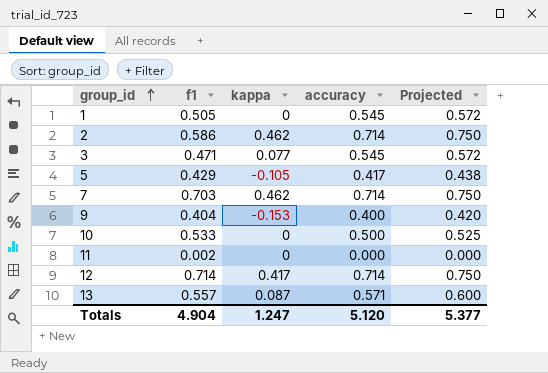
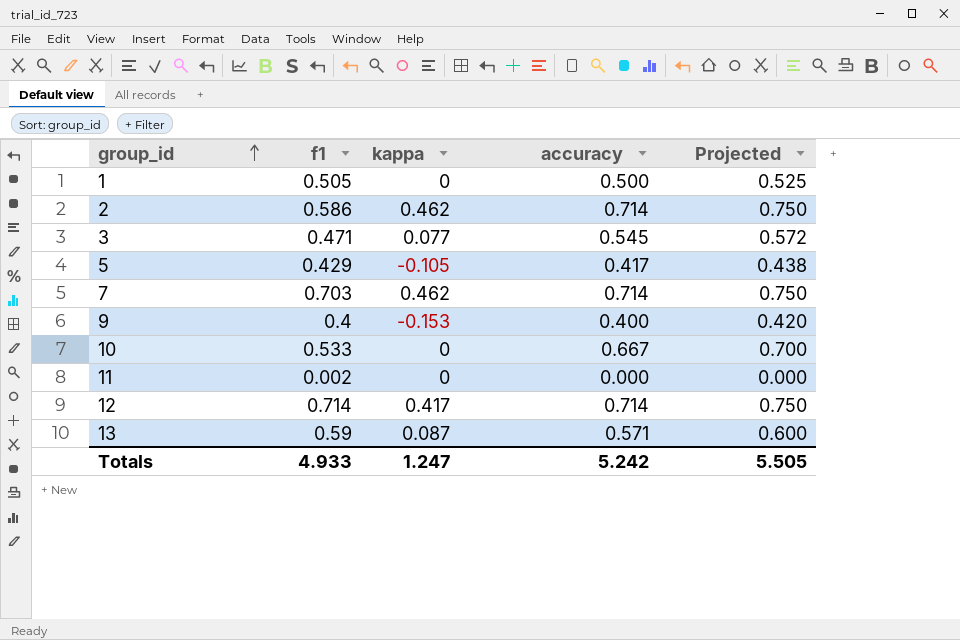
1 | accuracy: 0.545 -> 0.500
1 | Projected: 0.572 -> 0.525
9 | f1: 0.404 -> 0.4
10 | accuracy: 0.500 -> 0.667
10 | Projected: 0.525 -> 0.700
13 | f1: 0.557 -> 0.59
Totals | f1: 4.904 -> 4.933
Totals | accuracy: 5.120 -> 5.242
Totals | Projected: 5.377 -> 5.505

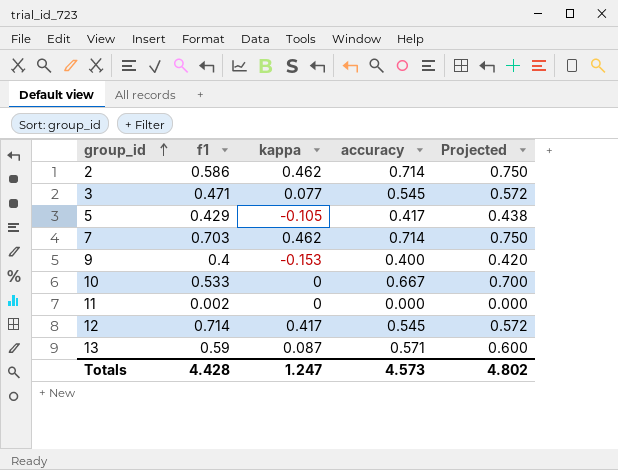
row 1: 0.505 | 0 | 0.500 | 0.525 -> none
12 | accuracy: 0.714 -> 0.545
12 | Projected: 0.750 -> 0.572
Totals | f1: 4.933 -> 4.428
Totals | accuracy: 5.242 -> 4.573
Totals | Projected: 5.505 -> 4.802

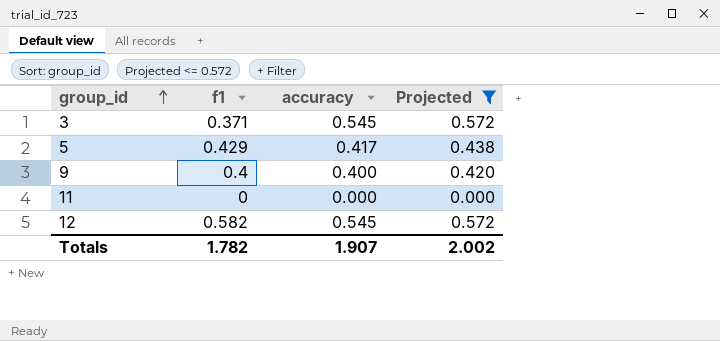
filter: none -> Projected <= 0.572
column kappa | position: 3 -> none
3 | f1: 0.471 -> 0.371
11 | f1: 0.002 -> 0
12 | f1: 0.714 -> 0.582
Totals | f1: 4.428 -> 1.782
Totals | accuracy: 4.573 -> 1.907
Totals | Projected: 4.802 -> 2.002

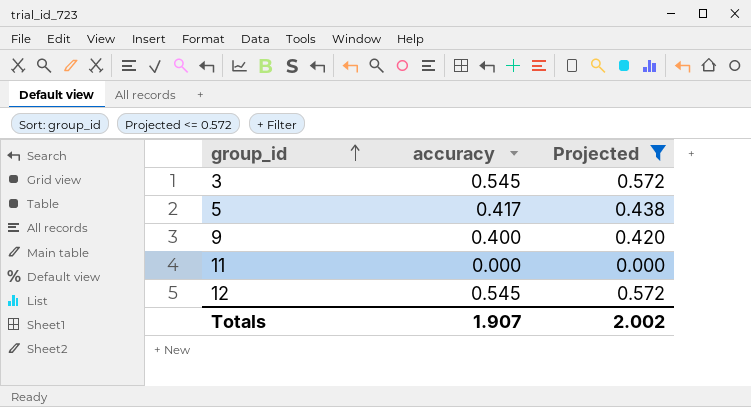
column f1 | position: 2 -> none

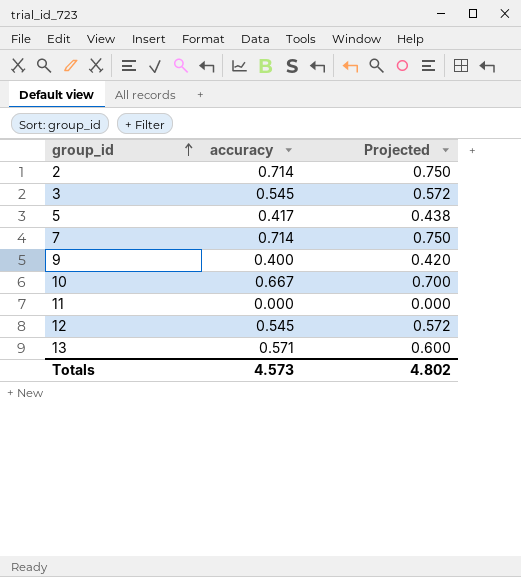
filter: Projected <= 0.572 -> none
Totals | accuracy: 1.907 -> 4.573
Totals | Projected: 2.002 -> 4.802

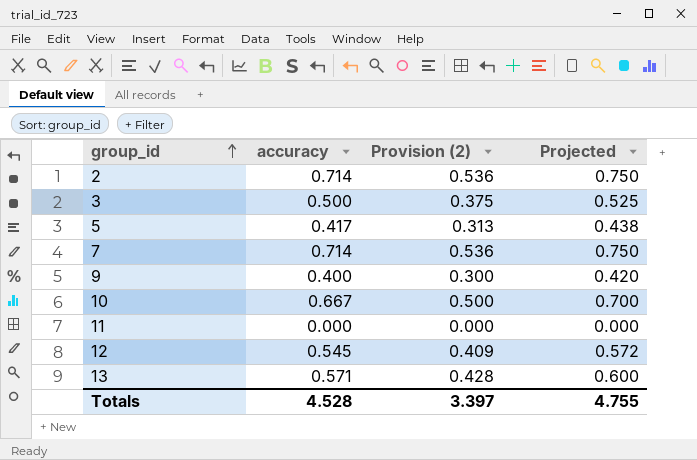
column Provision (2) | formula: none -> [accuracy] * 0.75
3 | accuracy: 0.545 -> 0.500
3 | Projected: 0.572 -> 0.525
Totals | accuracy: 4.573 -> 4.528
Totals | Projected: 4.802 -> 4.755

